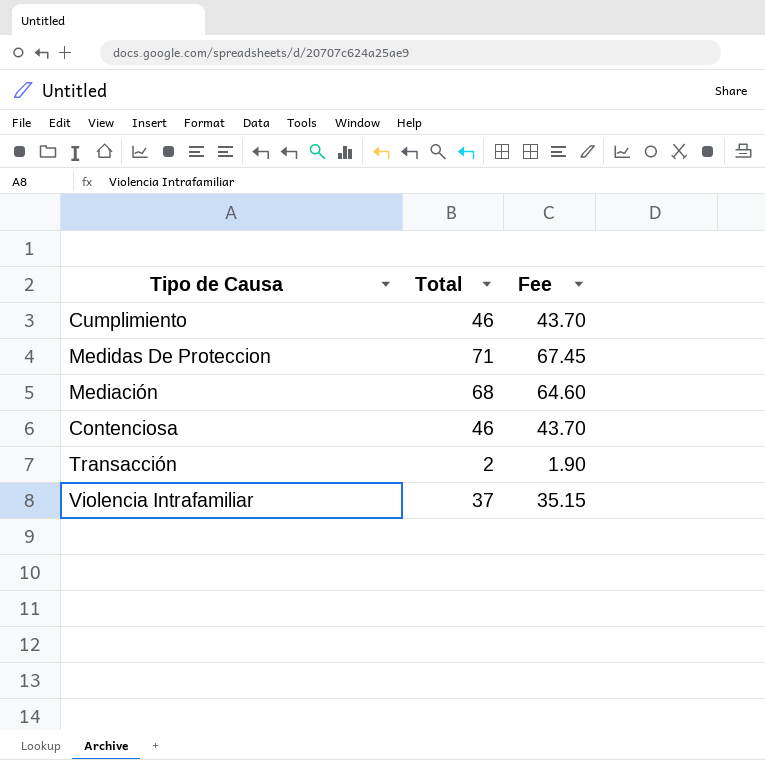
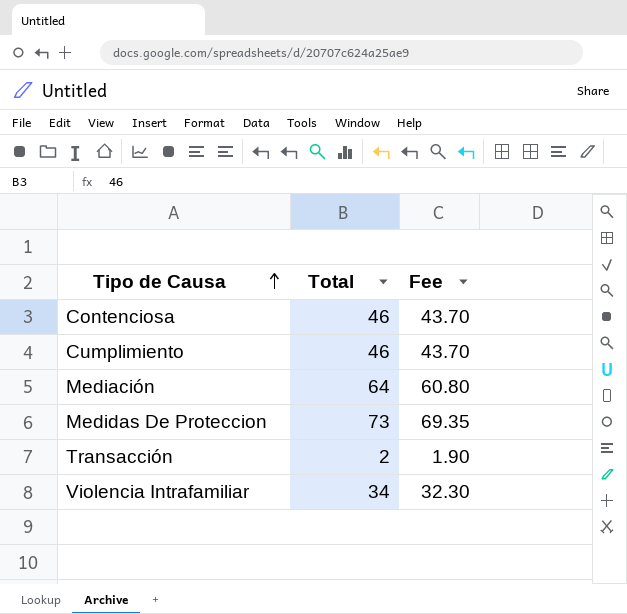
row order: none -> Tipo de Causa ascending
Mediación | Total: 68 -> 64
Mediación | Fee: 64.60 -> 60.80
Medidas De Proteccion | Total: 71 -> 73
Medidas De Proteccion | Fee: 67.45 -> 69.35
Violencia Intrafamiliar | Total: 37 -> 34
Violencia Intrafamiliar | Fee: 35.15 -> 32.30

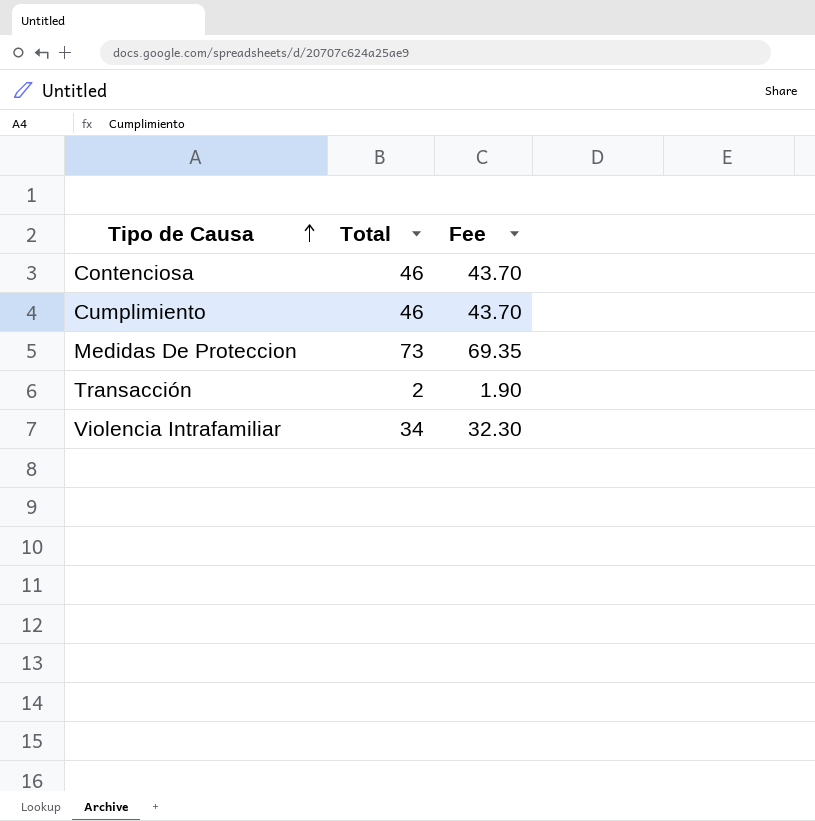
row Mediación: 64 | 60.80 -> none

